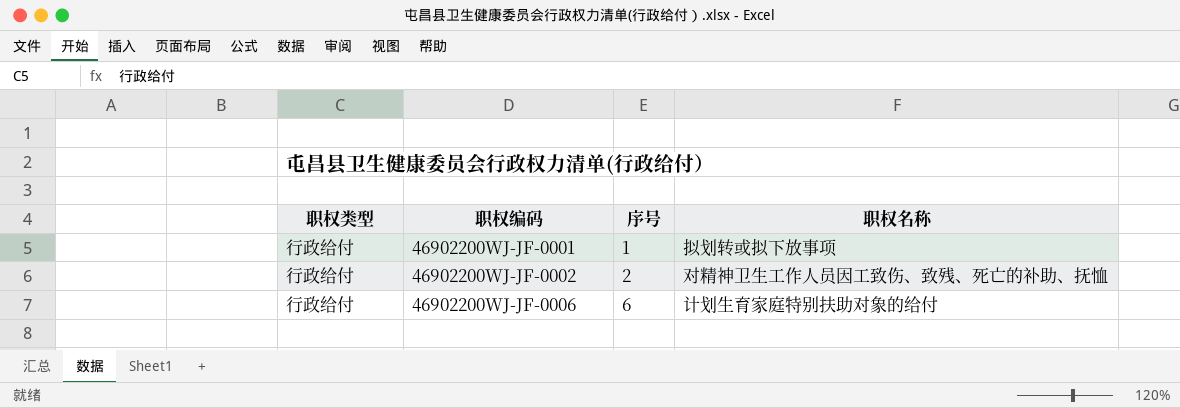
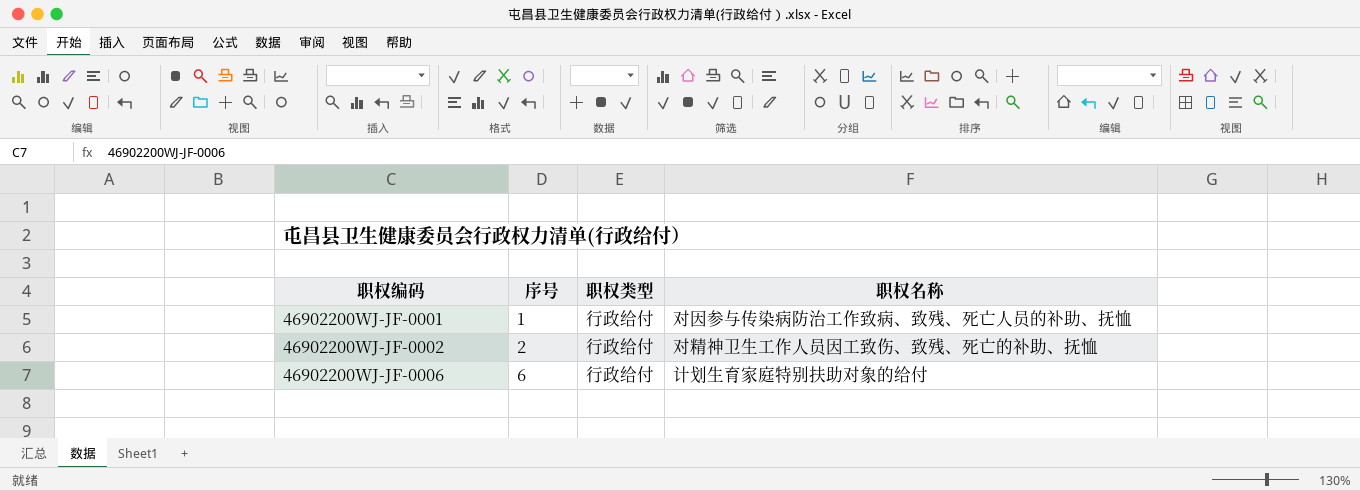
column 职权类型 | position: 1 -> 3
46902200WJ-JF-0001 | 职权名称: 拟划转或拟下放事项 -> 对因参与传染病防治工作致病、致残、死亡人员的补助、抚恤

